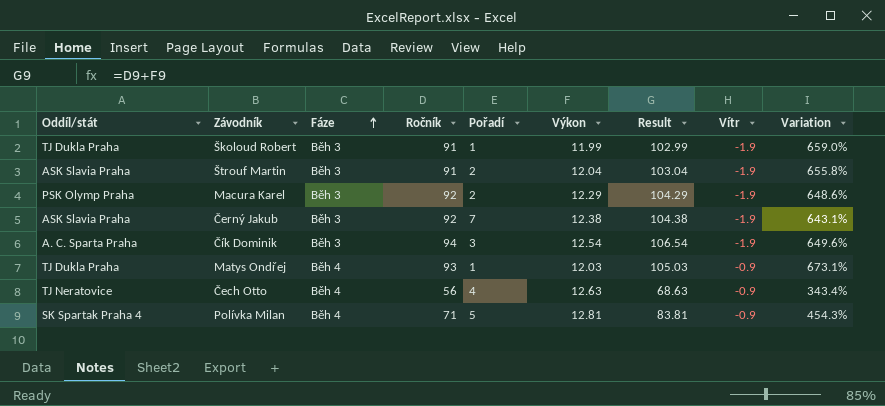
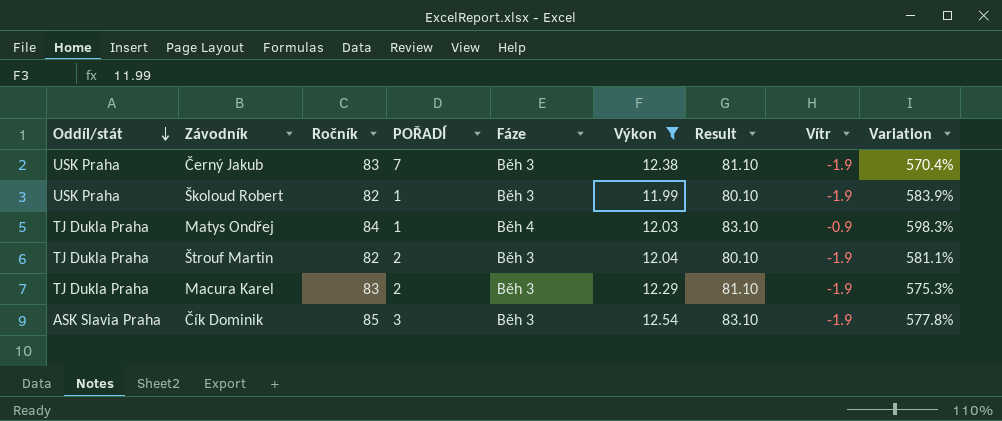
filter: none -> Výkon <= 12.54
row order: Fáze ascending -> Oddíl/stát descending
column name: Pořadí -> POŘADÍ
column Fáze | position: 3 -> 5
column Result | formula: [Ročník] + [Výkon] -> [Ročník] + [Vítr]
Černý Jakub | Oddíl/stát: ASK Slavia Praha -> USK Praha
Černý Jakub | Ročník: 92 -> 83
Černý Jakub | Variation: 643.1% -> 570.4%
Školoud Robert | Oddíl/stát: TJ Dukla Praha -> USK Praha
Školoud Robert | Ročník: 91 -> 82
Školoud Robert | Variation: 659.0% -> 583.9%
Matys Ondřej | Ročník: 93 -> 84
Matys Ondřej | Variation: 673.1% -> 598.3%
Štrouf Martin | Oddíl/stát: ASK Slavia Praha -> TJ Dukla Praha
Štrouf Martin | Ročník: 91 -> 82
Štrouf Martin | Variation: 655.8% -> 581.1%
Macura Karel | Oddíl/stát: PSK Olymp Praha -> TJ Dukla Praha
Macura Karel | Ročník: 92 -> 83
Macura Karel | Variation: 648.6% -> 575.3%
Čík Dominik | Oddíl/stát: A. C. Sparta Praha -> ASK Slavia Praha
Čík Dominik | Ročník: 94 -> 85
Čík Dominik | Variation: 649.6% -> 577.8%

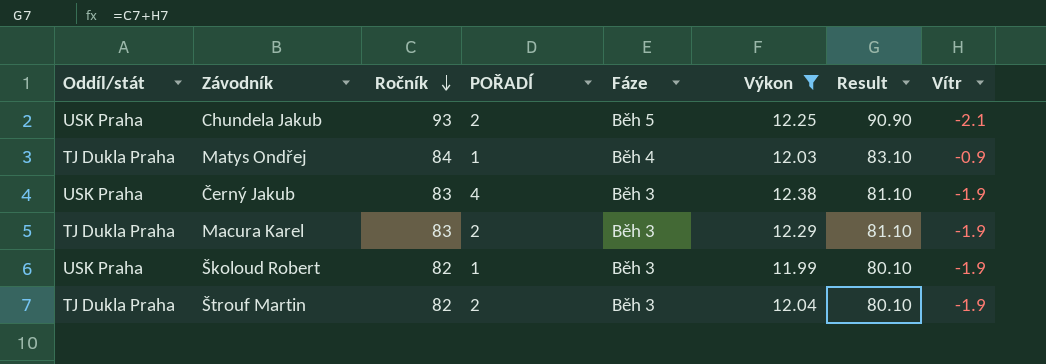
row order: Oddíl/stát descending -> Ročník descending
column Variation | formula: ([Ročník] - [Výkon]) / [Výkon] -> none
row Čík Dominik: ASK Slavia Praha | 85 | 3 | Běh 3 | 12.54 | 83.10 | -1.9 | 577.8% -> none
row Chundela Jakub: none -> USK Praha | 93 | 2 | Běh 5 | 12.25 | 90.90 | -2.1
Černý Jakub | POŘADÍ: 7 -> 4

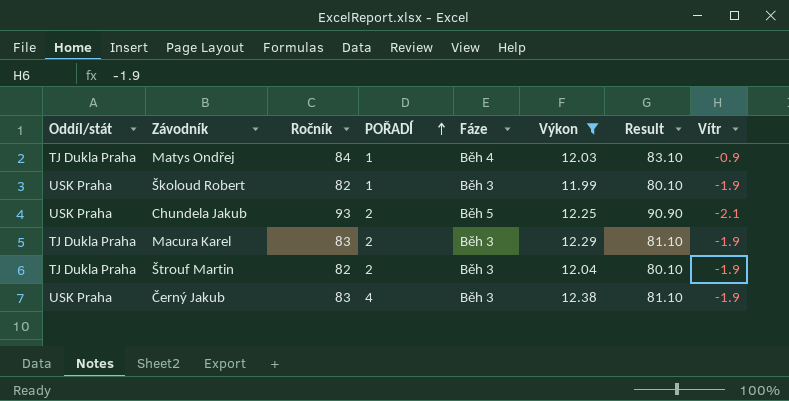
row order: Ročník descending -> POŘADÍ ascending

